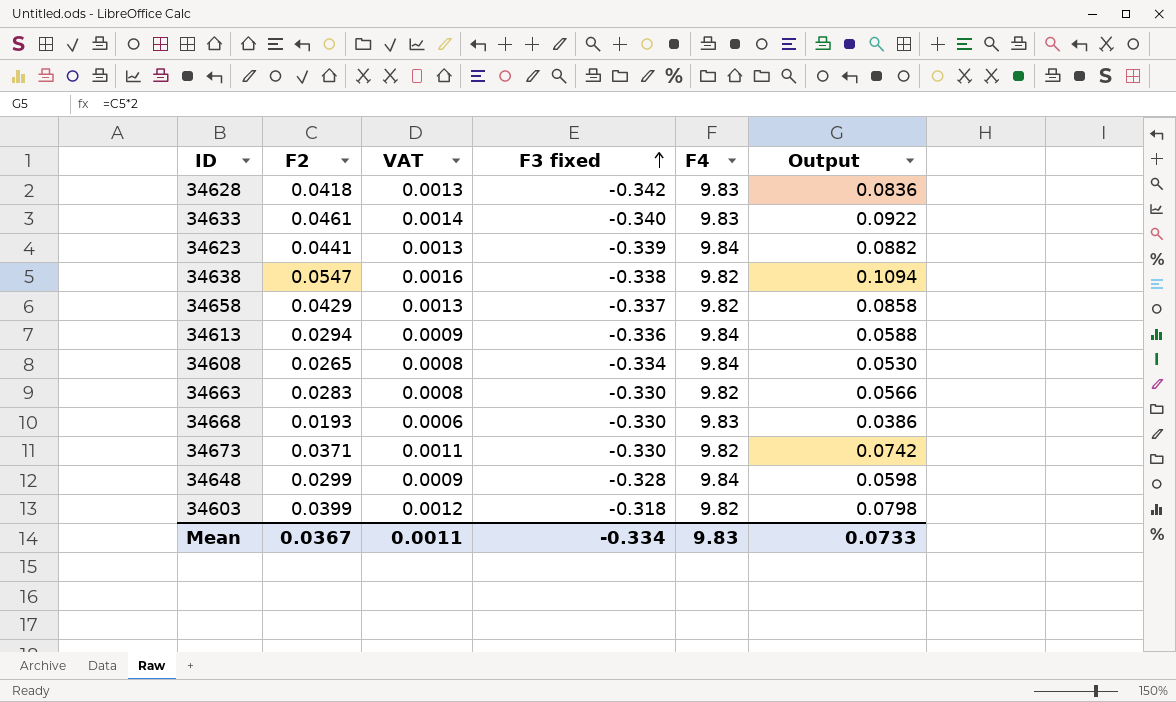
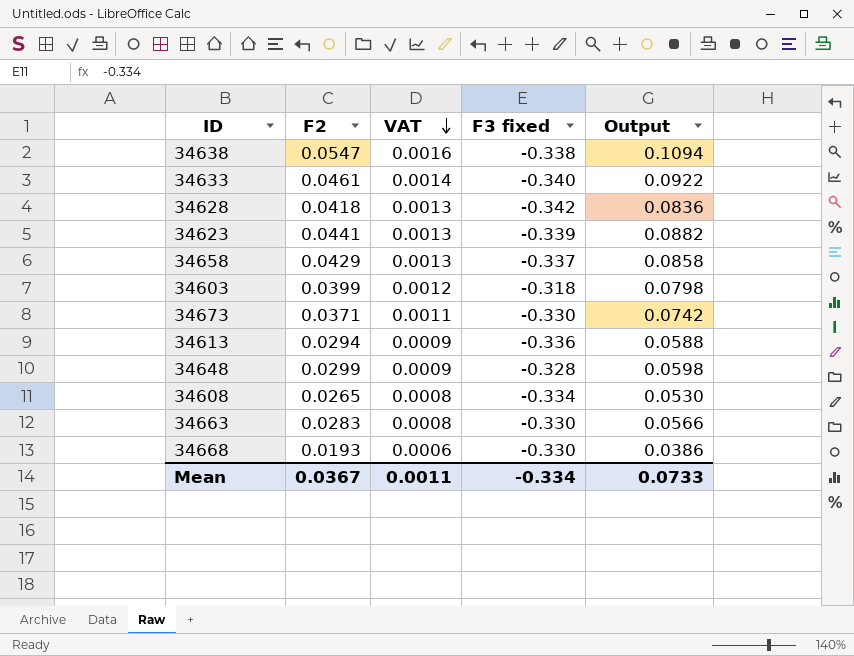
row order: F3 fixed ascending -> VAT descending
column F4 | position: 5 -> none

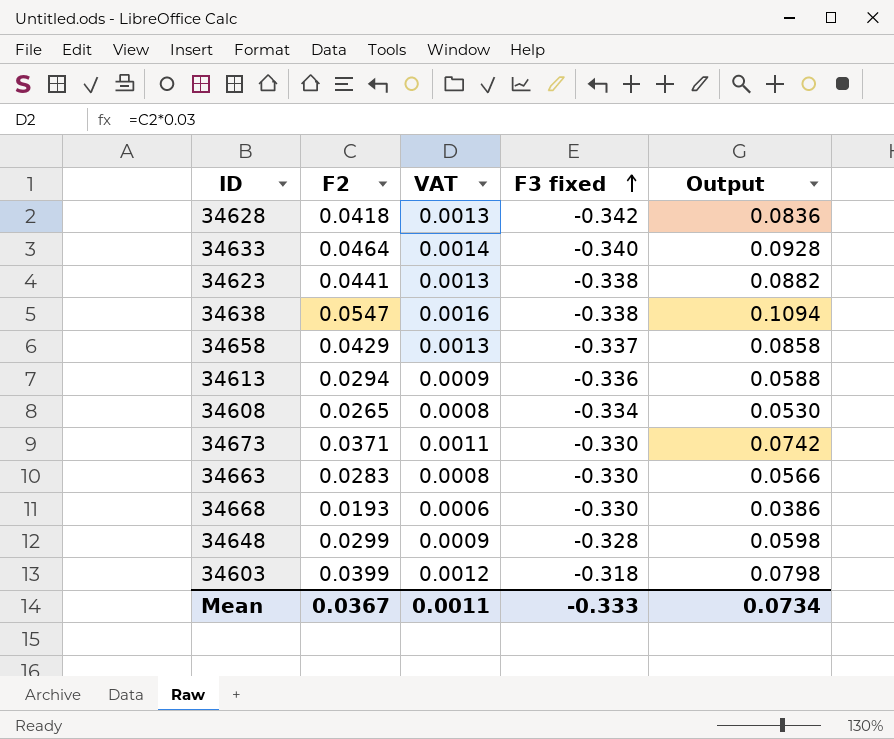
row order: VAT descending -> F3 fixed ascending
34633 | F2: 0.0461 -> 0.0464
34633 | Output: 0.0922 -> 0.0928
34623 | F3 fixed: -0.339 -> -0.338
Mean | F3 fixed: -0.334 -> -0.333
Mean | Output: 0.0733 -> 0.0734

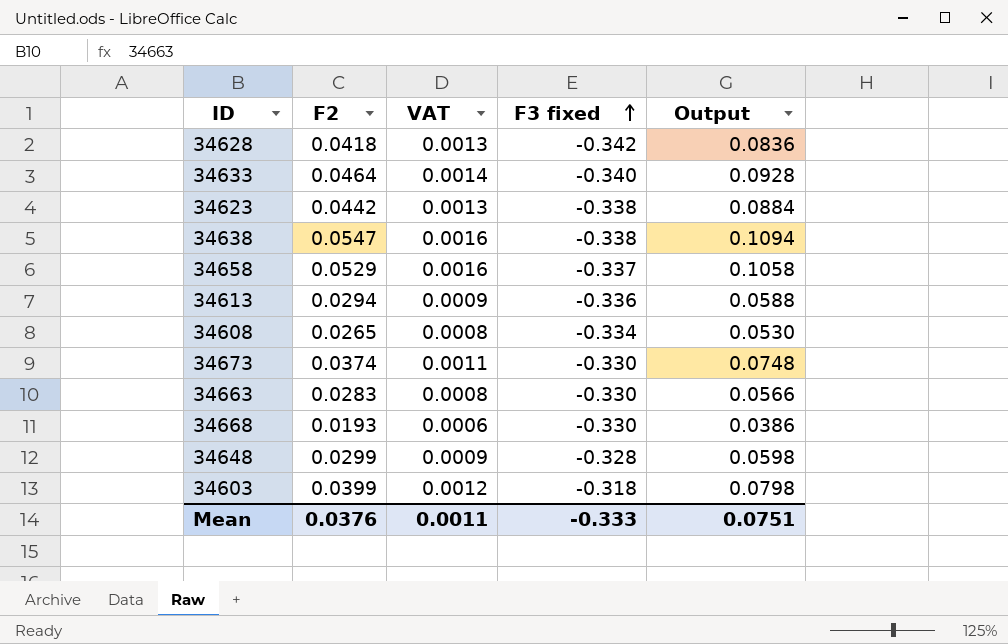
34623 | F2: 0.0441 -> 0.0442
34623 | Output: 0.0882 -> 0.0884
34658 | F2: 0.0429 -> 0.0529
34658 | VAT: 0.0013 -> 0.0016
34658 | Output: 0.0858 -> 0.1058
34673 | F2: 0.0371 -> 0.0374
34673 | Output: 0.0742 -> 0.0748
Mean | F2: 0.0367 -> 0.0376
Mean | Output: 0.0734 -> 0.0751

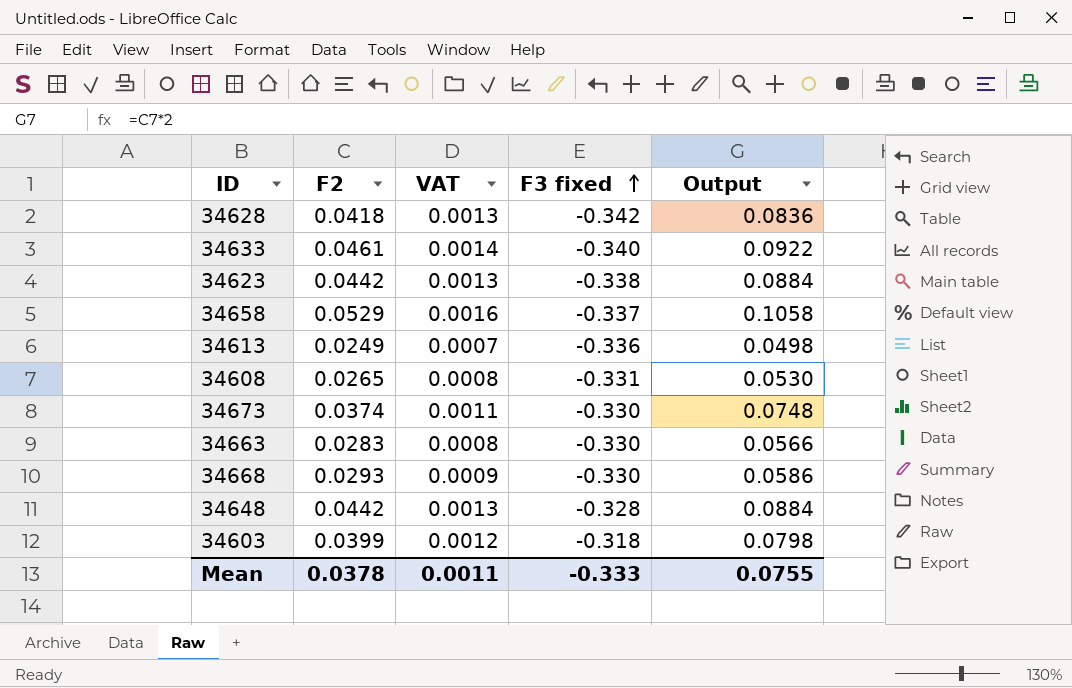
row 34638: 0.0547 | 0.0016 | -0.338 | 0.1094 -> none
34633 | F2: 0.0464 -> 0.0461
34633 | Output: 0.0928 -> 0.0922
34613 | F2: 0.0294 -> 0.0249
34613 | VAT: 0.0009 -> 0.0007
34613 | Output: 0.0588 -> 0.0498
34608 | F3 fixed: -0.334 -> -0.331
34668 | F2: 0.0193 -> 0.0293
34668 | VAT: 0.0006 -> 0.0009
34668 | Output: 0.0386 -> 0.0586
34648 | F2: 0.0299 -> 0.0442
34648 | VAT: 0.0009 -> 0.0013
34648 | Output: 0.0598 -> 0.0884
Mean | F2: 0.0376 -> 0.0378
Mean | Output: 0.0751 -> 0.0755

